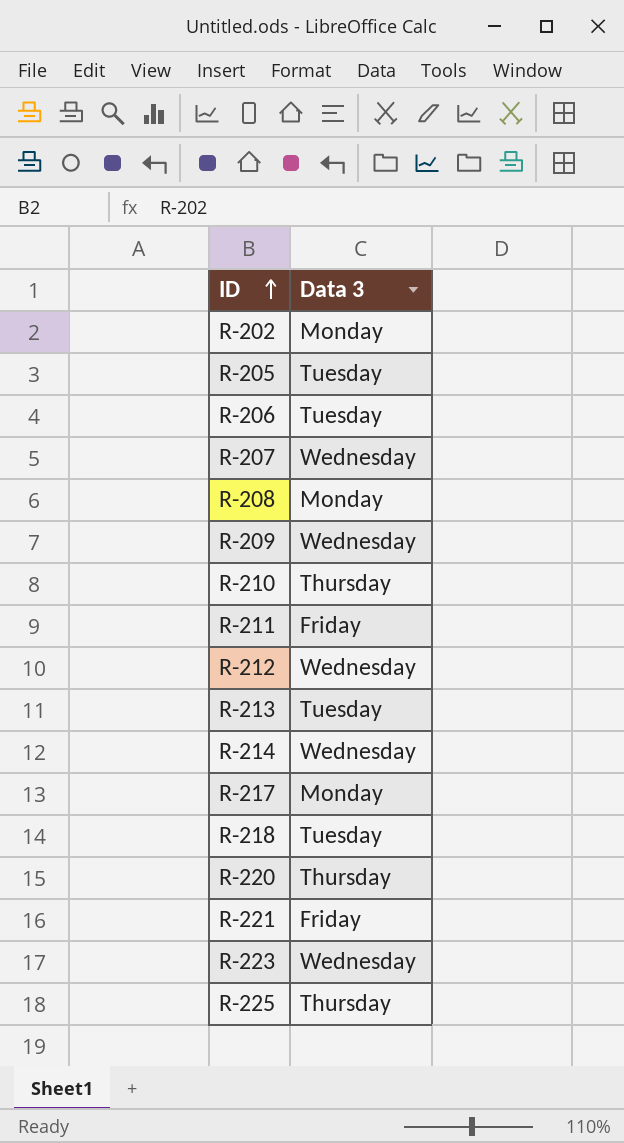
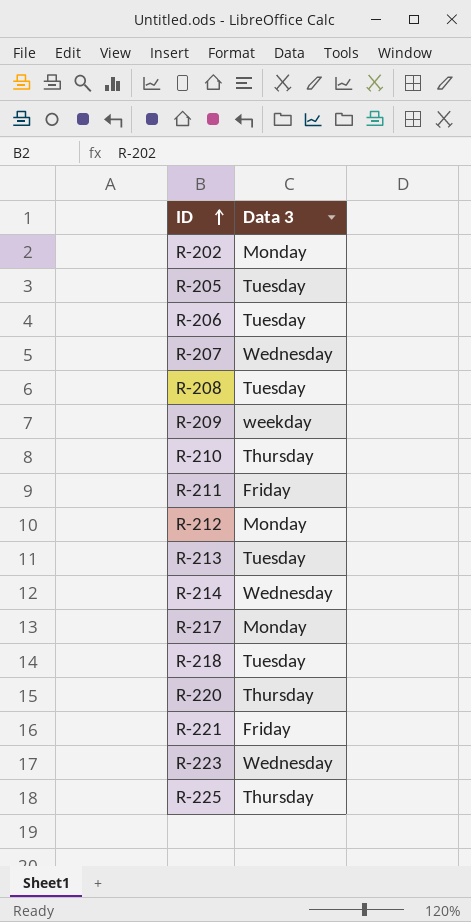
R-208 | Data 3: Monday -> Tuesday
R-209 | Data 3: Wednesday -> weekday
R-212 | Data 3: Wednesday -> Monday

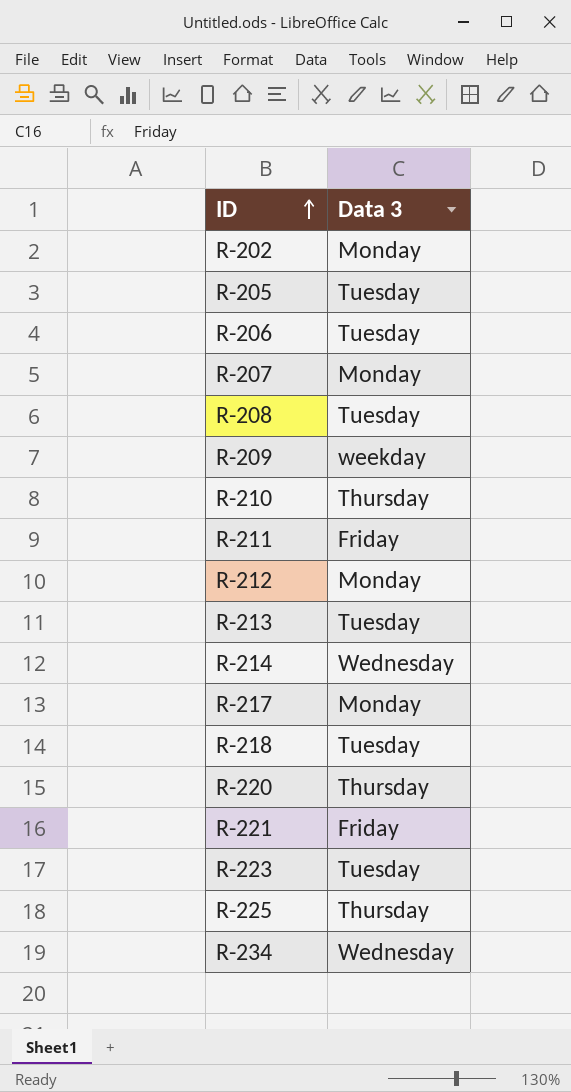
R-207 | Data 3: Wednesday -> Monday
R-223 | Data 3: Wednesday -> Tuesday
row R-234: none -> Wednesday

